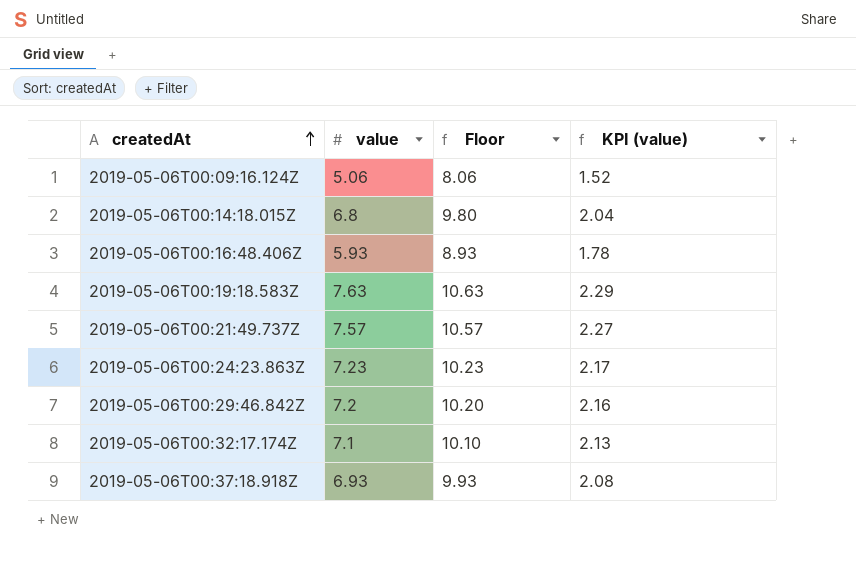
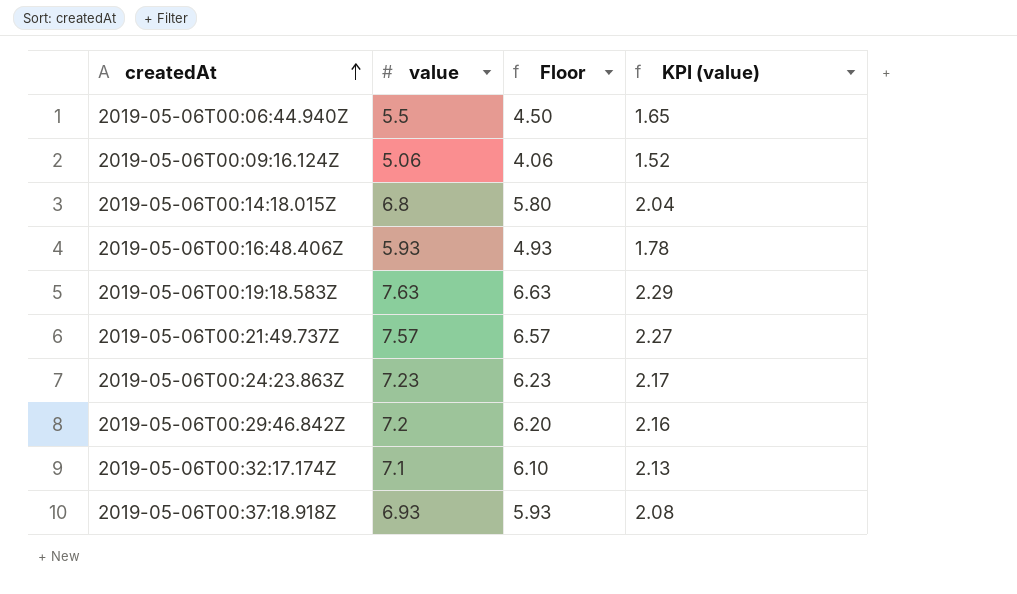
column Floor | formula: [value] + 3 -> [value] - 1
row 2019-05-06T00:06:44.940Z: none -> 5.5 | 4.50 | 1.65

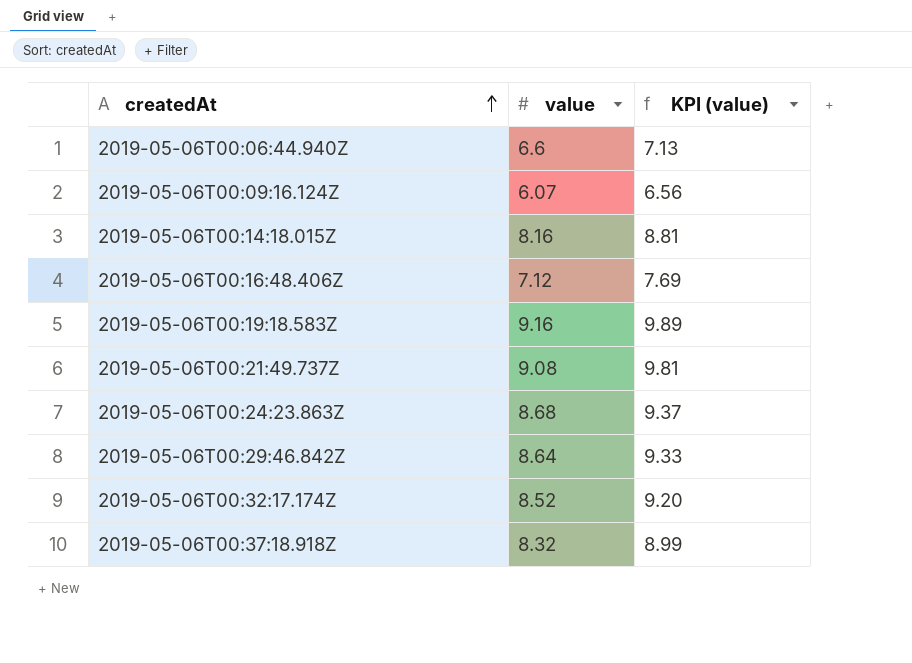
column Floor | formula: [value] - 1 -> none
column KPI (value) | formula: [value] * 0.3 -> [value] * 1.08
2019-05-06T00:06:44.940Z | value: 5.5 -> 6.6
2019-05-06T00:09:16.124Z | value: 5.06 -> 6.07
2019-05-06T00:14:18.015Z | value: 6.8 -> 8.16
2019-05-06T00:16:48.406Z | value: 5.93 -> 7.12
2019-05-06T00:19:18.583Z | value: 7.63 -> 9.16
2019-05-06T00:21:49.737Z | value: 7.57 -> 9.08
2019-05-06T00:24:23.863Z | value: 7.23 -> 8.68
2019-05-06T00:29:46.842Z | value: 7.2 -> 8.64
2019-05-06T00:32:17.174Z | value: 7.1 -> 8.52
2019-05-06T00:37:18.918Z | value: 6.93 -> 8.32

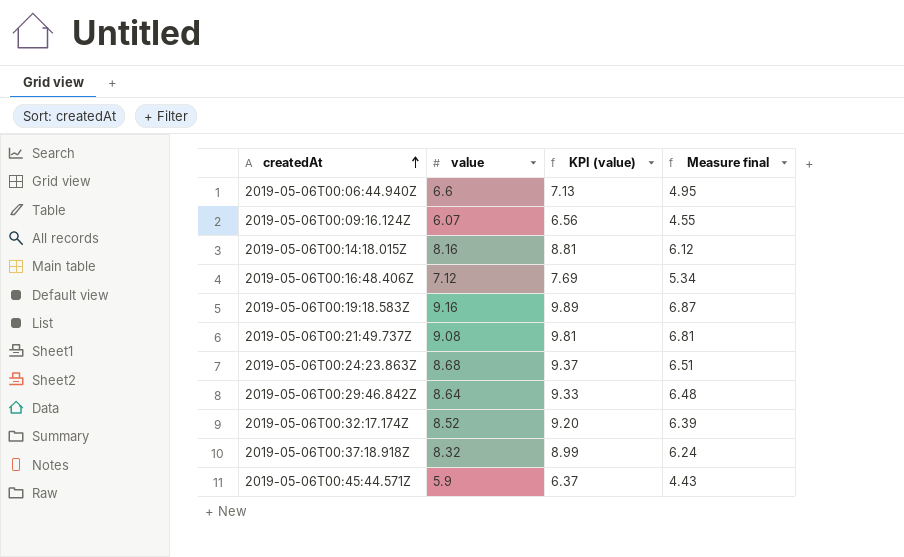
column Measure final | formula: none -> [value] * 0.75
row 2019-05-06T00:45:44.571Z: none -> 5.9 | 6.37 | 4.43

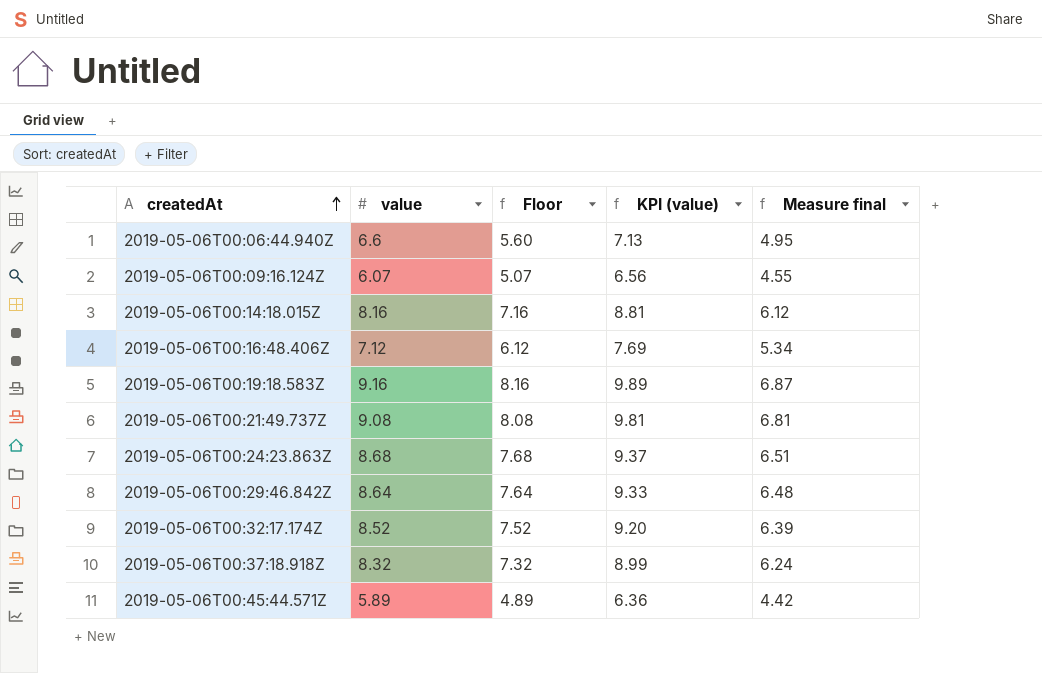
column Floor | formula: none -> [value] - 1
2019-05-06T00:45:44.571Z | value: 5.9 -> 5.89
2019-05-06T00:45:44.571Z | KPI (value): 6.37 -> 6.36
2019-05-06T00:45:44.571Z | Measure final: 4.43 -> 4.42

